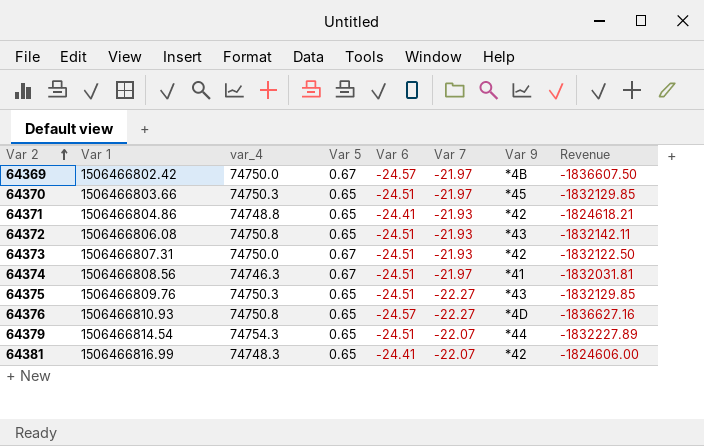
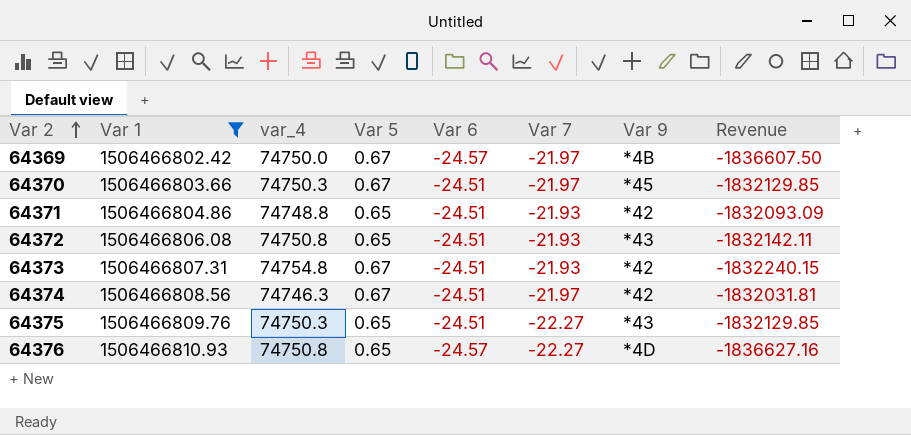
filter: none -> Var 1 <= 1506466810.93
64370 | Var 5: 0.65 -> 0.67
64371 | Var 6: -24.41 -> -24.51
64371 | Revenue: -1824618.21 -> -1832093.09
64373 | var_4: 74750.0 -> 74754.8
64373 | Revenue: -1832122.50 -> -1832240.15
64374 | Var 9: *41 -> *42

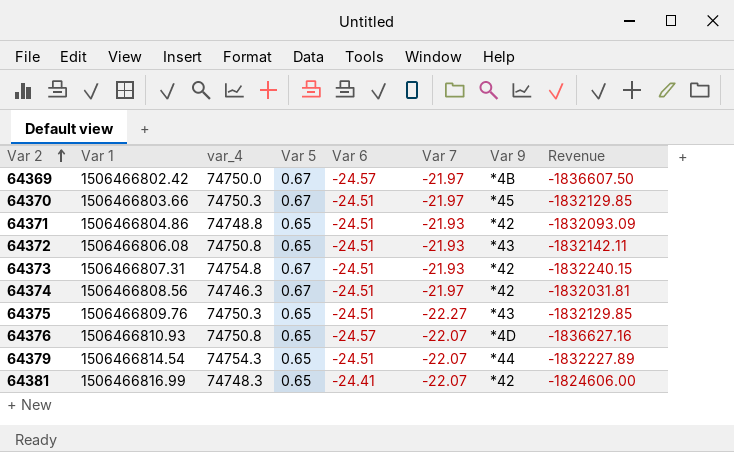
filter: Var 1 <= 1506466810.93 -> none
64376 | Var 7: -22.27 -> -22.07

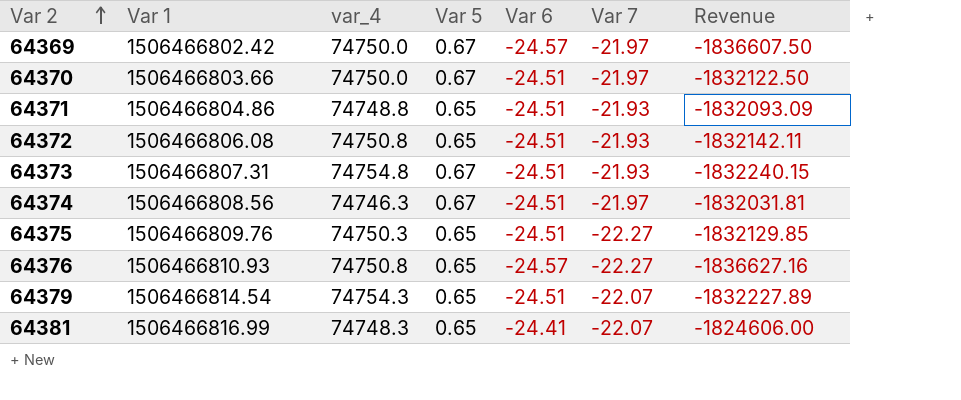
column Var 9 | position: 7 -> none
64370 | var_4: 74750.3 -> 74750.0
64370 | Revenue: -1832129.85 -> -1832122.50
64376 | Var 7: -22.07 -> -22.27

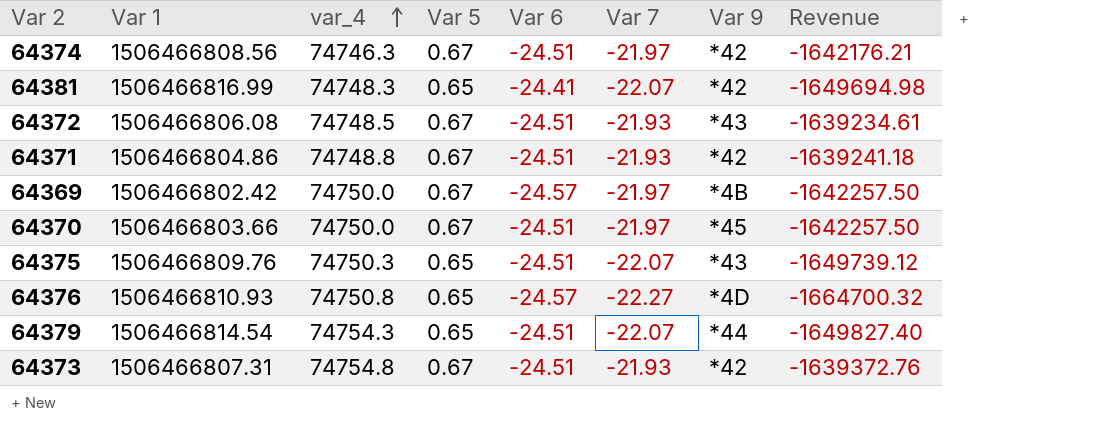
row order: Var 2 ascending -> var_4 ascending
column Var 9 | position: none -> 7
column Revenue | formula: [var_4] * [Var 6] -> [var_4] * [Var 7]
64372 | var_4: 74750.8 -> 74748.5
64372 | Var 5: 0.65 -> 0.67
64371 | Var 5: 0.65 -> 0.67
64375 | Var 7: -22.27 -> -22.07

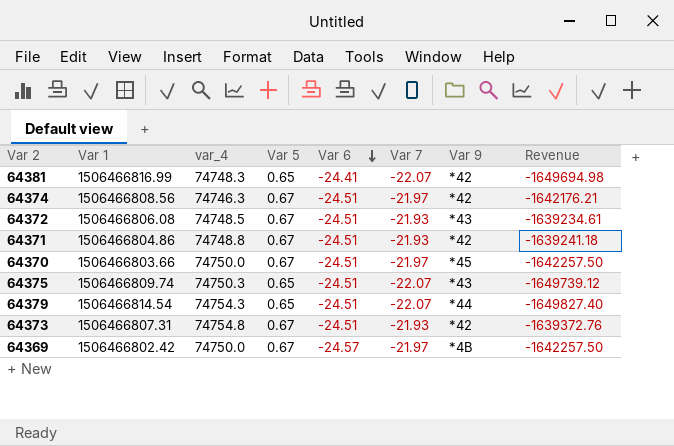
row order: var_4 ascending -> Var 6 descending
row 64376: 1506466810.93 | 74750.8 | 0.65 | -24.57 | -22.27 | *4D | -1664700.32 -> none
64375 | Var 1: 1506466809.76 -> 1506466809.74

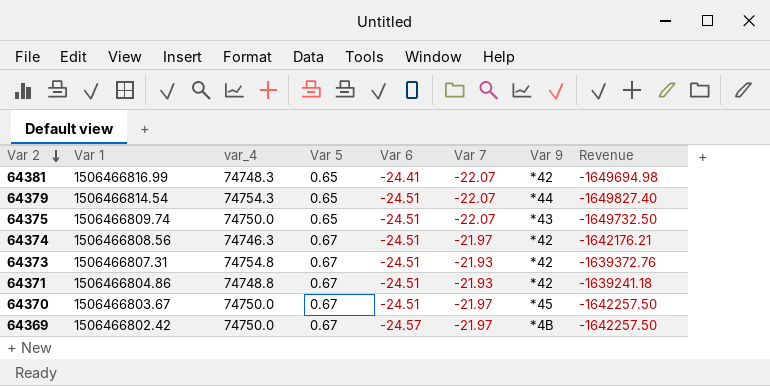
row order: Var 6 descending -> Var 2 descending
row 64372: 1506466806.08 | 74748.5 | 0.67 | -24.51 | -21.93 | *43 | -1639234.61 -> none
64375 | var_4: 74750.3 -> 74750.0
64375 | Revenue: -1649739.12 -> -1649732.50
64370 | Var 1: 1506466803.66 -> 1506466803.67

